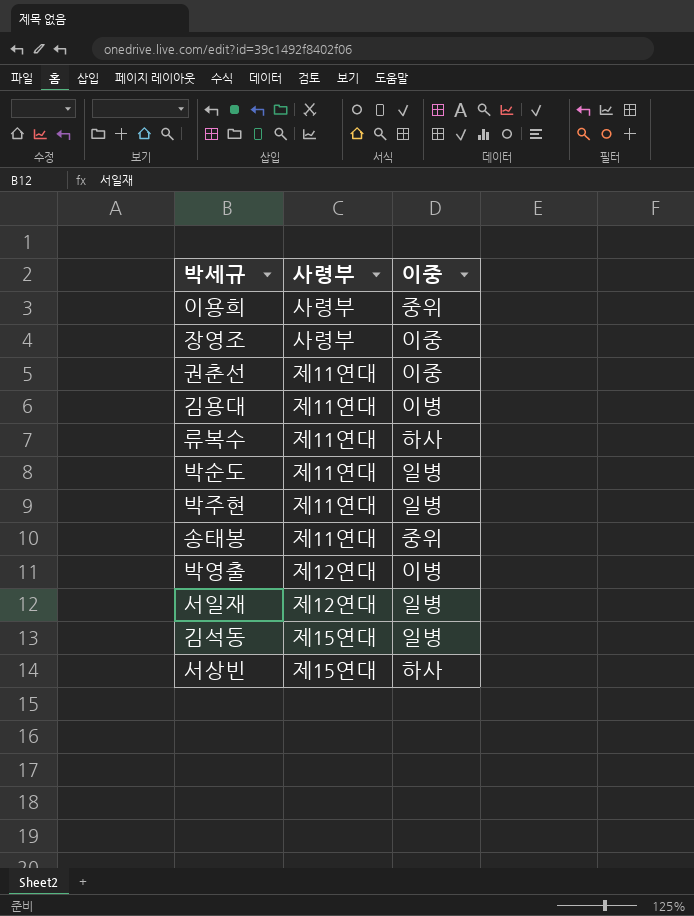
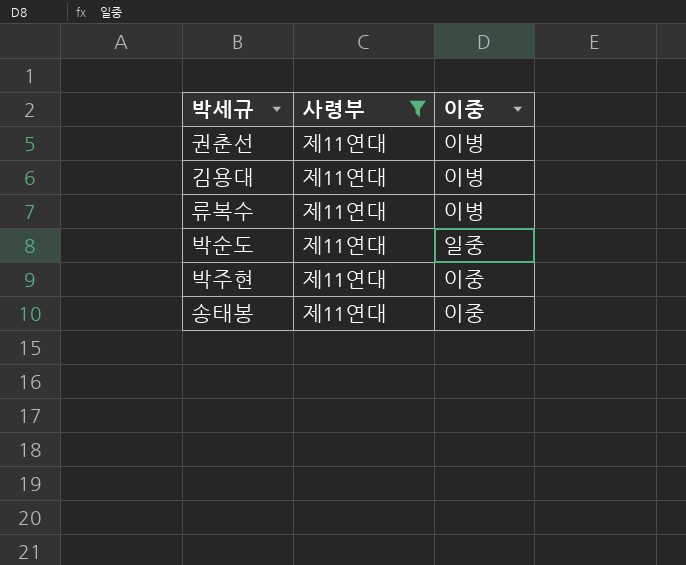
filter: none -> 사령부 = 제11연대
권춘선 | 이중: 이중 -> 이병
류복수 | 이중: 하사 -> 이병
박순도 | 이중: 일병 -> 일중
박주현 | 이중: 일병 -> 이중
송태봉 | 이중: 중위 -> 이중

